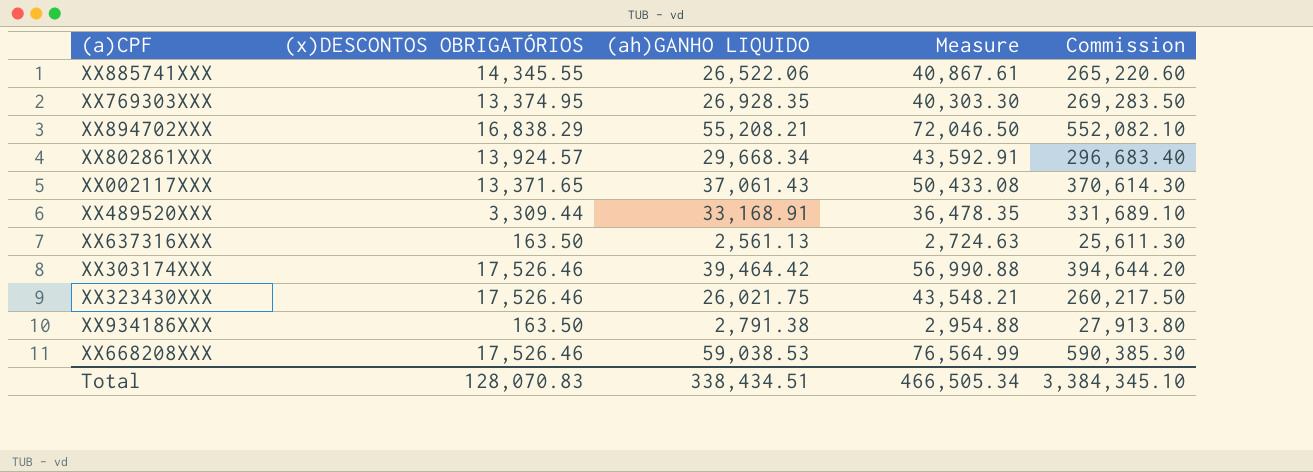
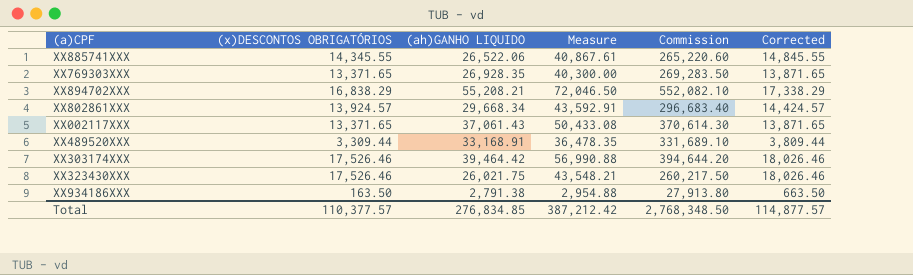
column Corrected | formula: none -> [(x)DESCONTOS OBRIGATÓRIOS] + 500
row XX637316XXX: 163.50 | 2,561.13 | 2,724.63 | 25,611.30 -> none
row XX668208XXX: 17,526.46 | 59,038.53 | 76,564.99 | 590,385.30 -> none
XX769303XXX | (x)DESCONTOS OBRIGATÓRIOS: 13,374.95 -> 13,371.65
XX769303XXX | Measure: 40,303.30 -> 40,300.00
Total | (x)DESCONTOS OBRIGATÓRIOS: 128,070.83 -> 110,377.57
Total | (ah)GANHO LIQUIDO: 338,434.51 -> 276,834.85
Total | Measure: 466,505.34 -> 387,212.42
Total | Commission: 3,384,345.10 -> 2,768,348.50

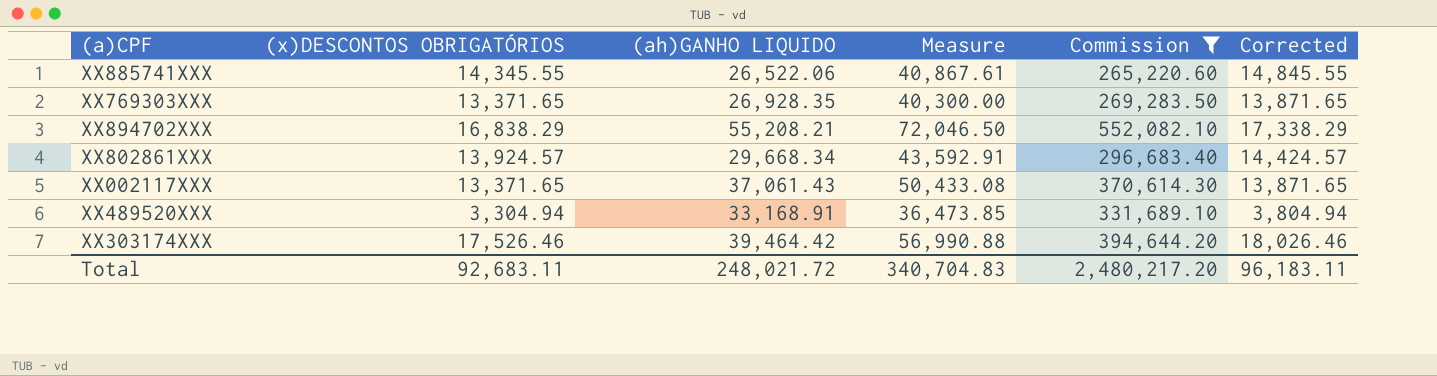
filter: none -> Commission >= 265,220.60
XX489520XXX | (x)DESCONTOS OBRIGATÓRIOS: 3,309.44 -> 3,304.94
XX489520XXX | Measure: 36,478.35 -> 36,473.85
XX489520XXX | Corrected: 3,809.44 -> 3,804.94
Total | (x)DESCONTOS OBRIGATÓRIOS: 110,377.57 -> 92,683.11
Total | (ah)GANHO LIQUIDO: 276,834.85 -> 248,021.72
Total | Measure: 387,212.42 -> 340,704.83
Total | Commission: 2,768,348.50 -> 2,480,217.20
Total | Corrected: 114,877.57 -> 96,183.11

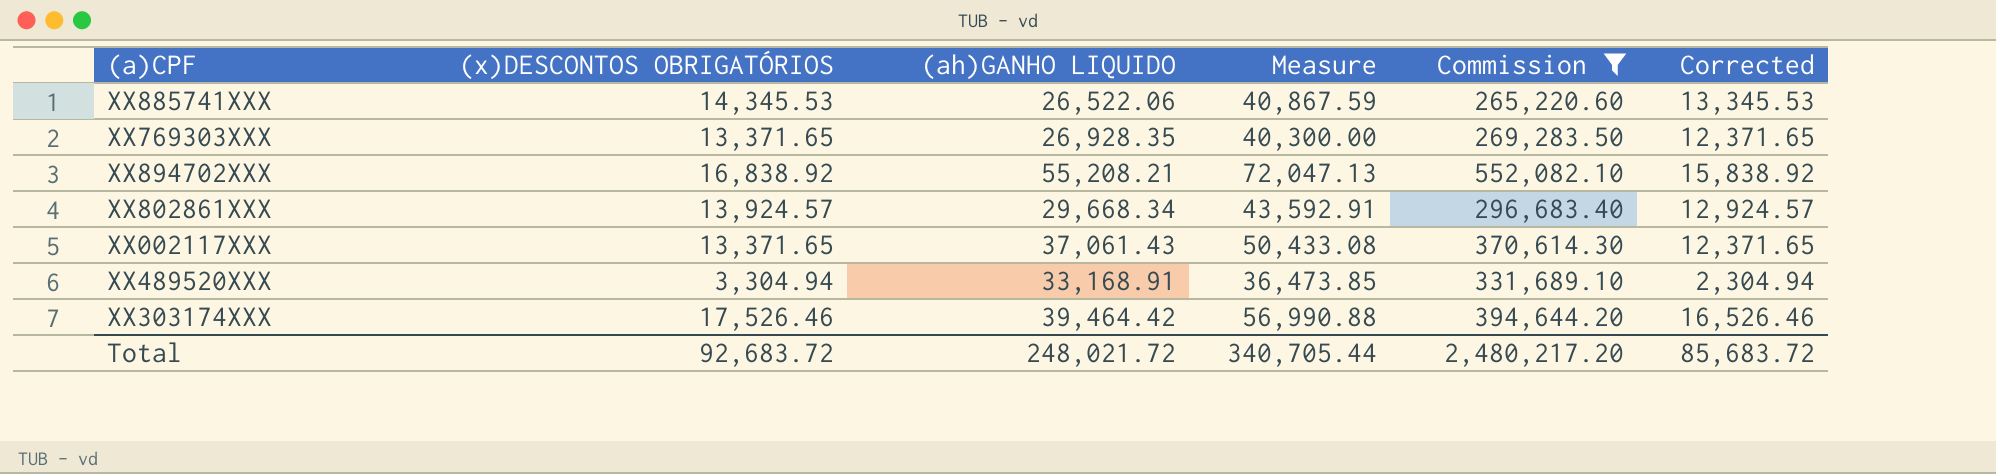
column Corrected | formula: [(x)DESCONTOS OBRIGATÓRIOS] + 500 -> [(x)DESCONTOS OBRIGATÓRIOS] - 1000
XX885741XXX | (x)DESCONTOS OBRIGATÓRIOS: 14,345.55 -> 14,345.53
XX885741XXX | Measure: 40,867.61 -> 40,867.59
XX894702XXX | (x)DESCONTOS OBRIGATÓRIOS: 16,838.29 -> 16,838.92
XX894702XXX | Measure: 72,046.50 -> 72,047.13
Total | (x)DESCONTOS OBRIGATÓRIOS: 92,683.11 -> 92,683.72
Total | Measure: 340,704.83 -> 340,705.44
Total | Corrected: 96,183.11 -> 85,683.72

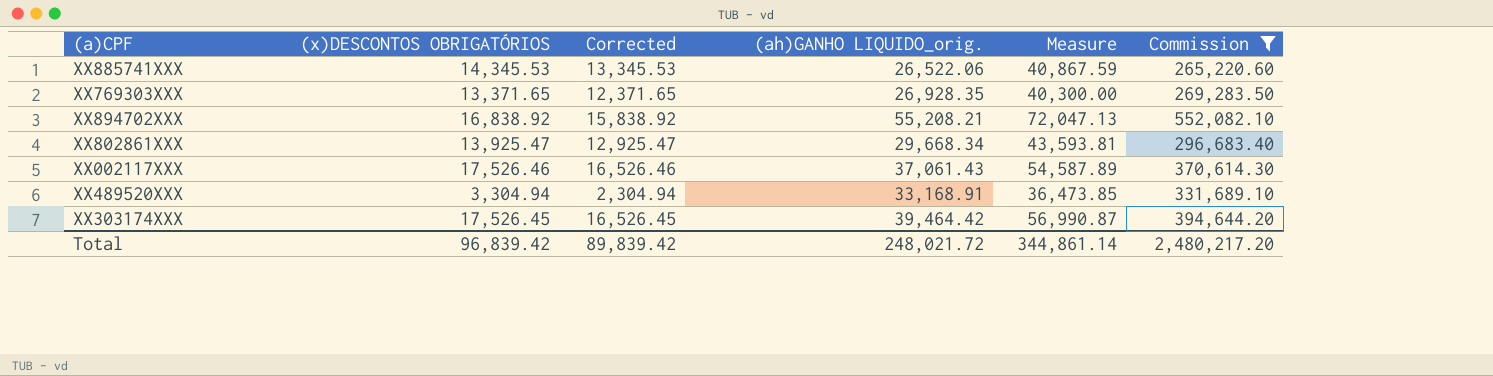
column Corrected | position: 6 -> 3
column name: (ah)GANHO LIQUIDO -> (ah)GANHO LIQUIDO_orig.
XX802861XXX | (x)DESCONTOS OBRIGATÓRIOS: 13,924.57 -> 13,925.47
XX802861XXX | Corrected: 12,924.57 -> 12,925.47
XX802861XXX | Measure: 43,592.91 -> 43,593.81
XX002117XXX | (x)DESCONTOS OBRIGATÓRIOS: 13,371.65 -> 17,526.46
XX002117XXX | Corrected: 12,371.65 -> 16,526.46
XX002117XXX | Measure: 50,433.08 -> 54,587.89
XX303174XXX | (x)DESCONTOS OBRIGATÓRIOS: 17,526.46 -> 17,526.45
XX303174XXX | Corrected: 16,526.46 -> 16,526.45
XX303174XXX | Measure: 56,990.88 -> 56,990.87
Total | (x)DESCONTOS OBRIGATÓRIOS: 92,683.72 -> 96,839.42
Total | Corrected: 85,683.72 -> 89,839.42
Total | Measure: 340,705.44 -> 344,861.14

